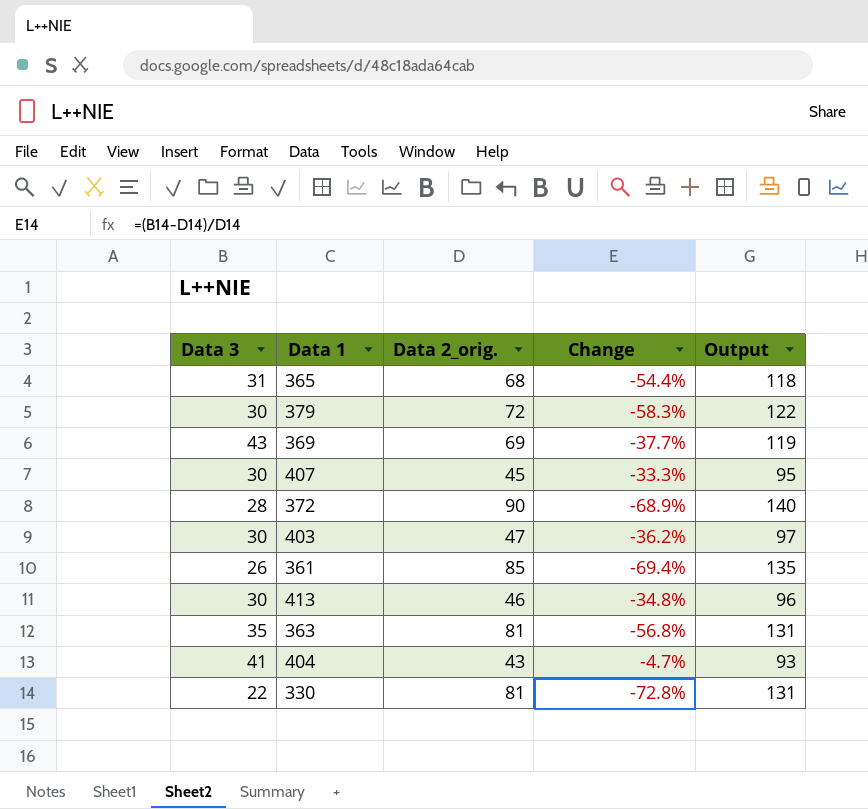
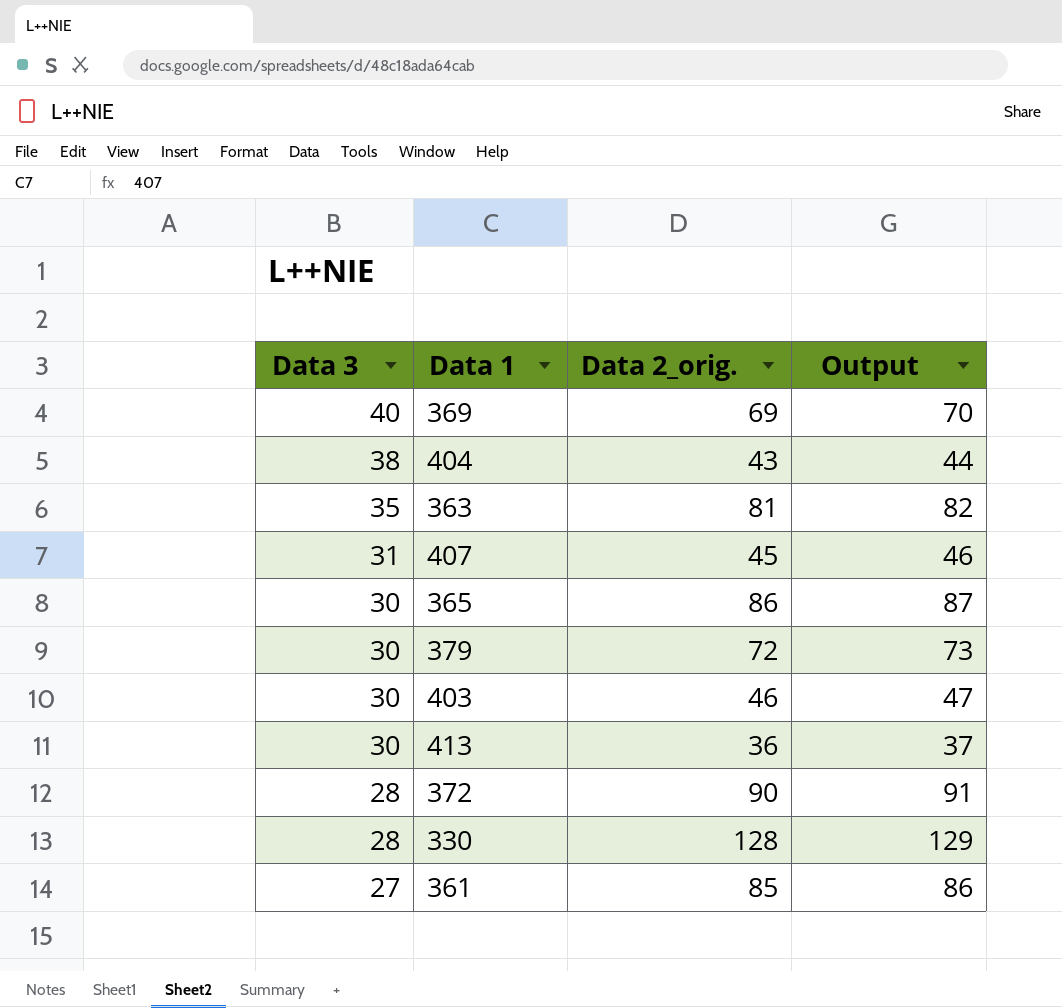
row order: none -> Data 3 descending
column Change | formula: ([Data 3] - [Data 2_orig.]) / [Data 2_orig.] -> none
column Output | formula: [Data 2_orig.] + 50 -> [Data 2_orig.] + 1
369 | Data 3: 43 -> 40
404 | Data 3: 41 -> 38
407 | Data 3: 30 -> 31
365 | Data 3: 31 -> 30
365 | Data 2_orig.: 68 -> 86
403 | Data 2_orig.: 47 -> 46
413 | Data 2_orig.: 46 -> 36
330 | Data 3: 22 -> 28
330 | Data 2_orig.: 81 -> 128
361 | Data 3: 26 -> 27

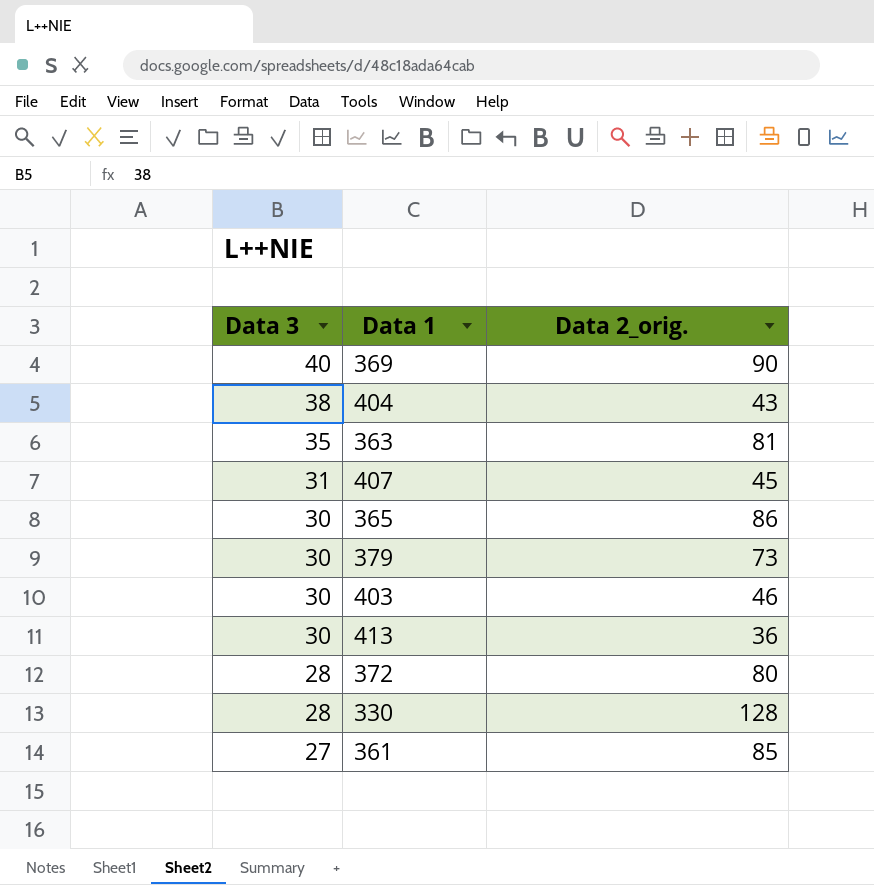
column Output | formula: [Data 2_orig.] + 1 -> none
369 | Data 2_orig.: 69 -> 90
379 | Data 2_orig.: 72 -> 73
372 | Data 2_orig.: 90 -> 80

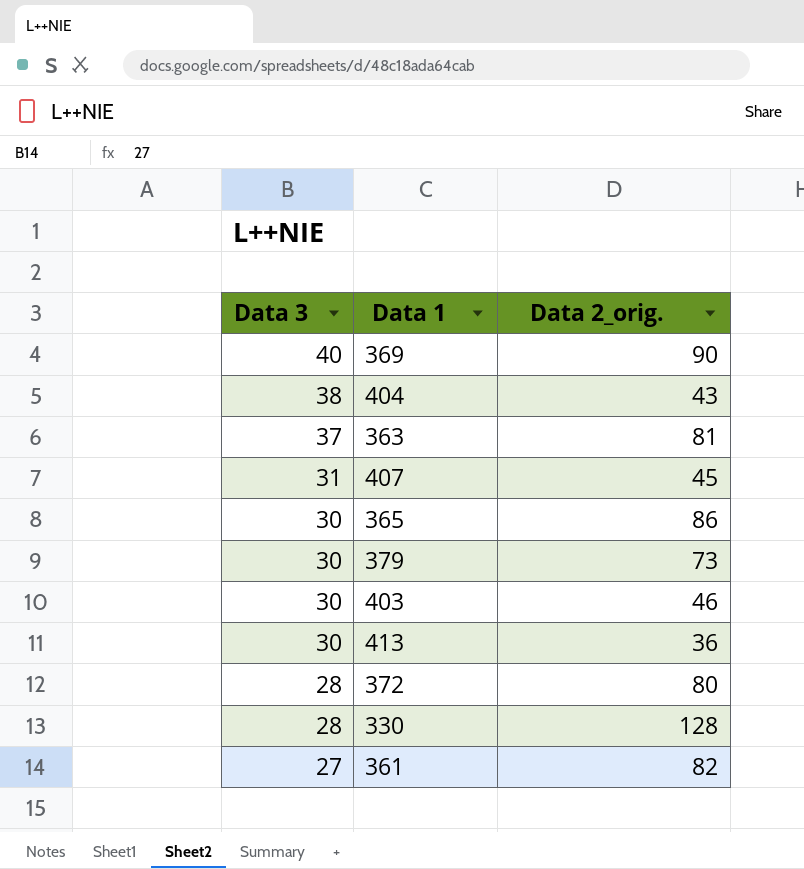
363 | Data 3: 35 -> 37
361 | Data 2_orig.: 85 -> 82

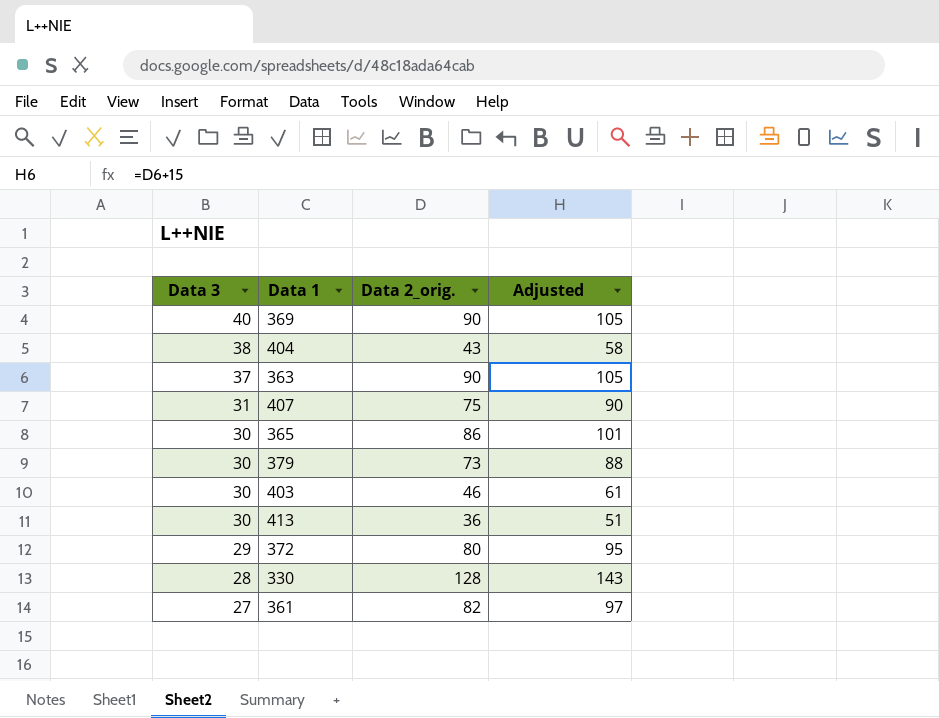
column Adjusted | formula: none -> [Data 2_orig.] + 15
363 | Data 2_orig.: 81 -> 90
407 | Data 2_orig.: 45 -> 75
372 | Data 3: 28 -> 29

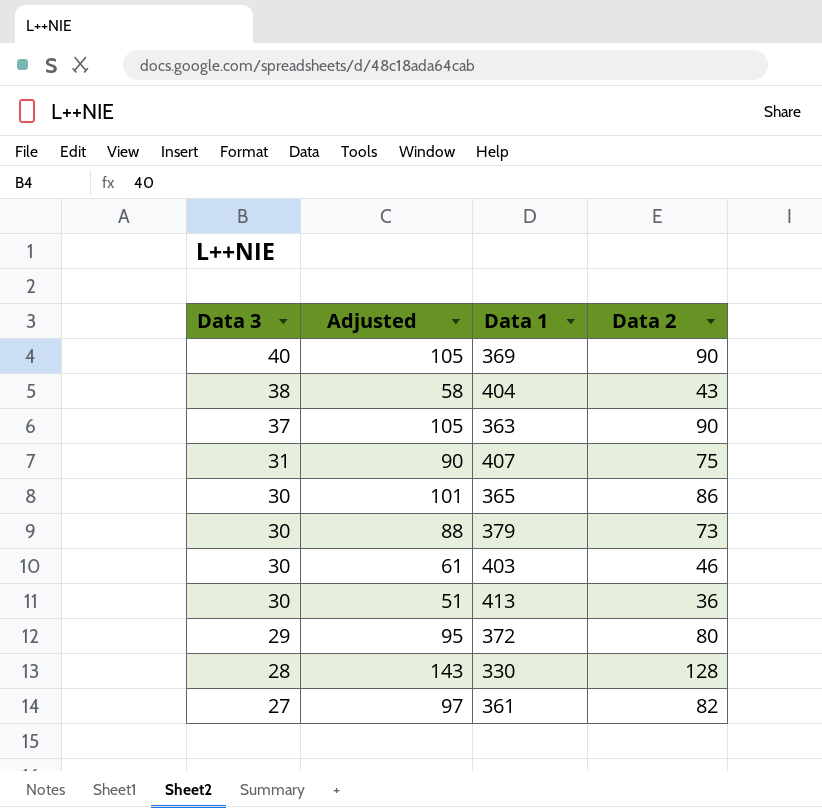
column Adjusted | position: 4 -> 2
column name: Data 2_orig. -> Data 2

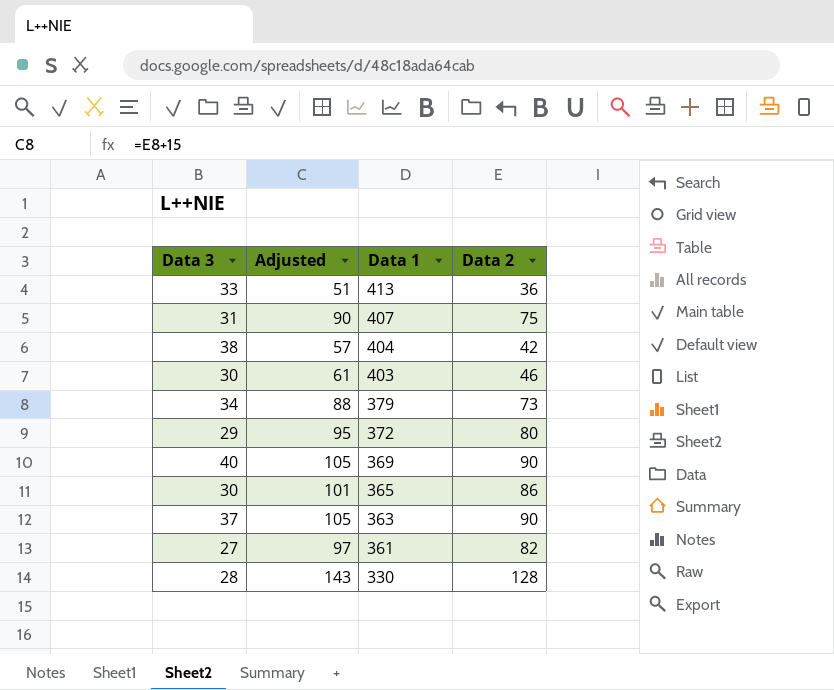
row order: Data 3 descending -> Data 1 descending
413 | Data 3: 30 -> 33
404 | Adjusted: 58 -> 57
404 | Data 2: 43 -> 42
379 | Data 3: 30 -> 34

